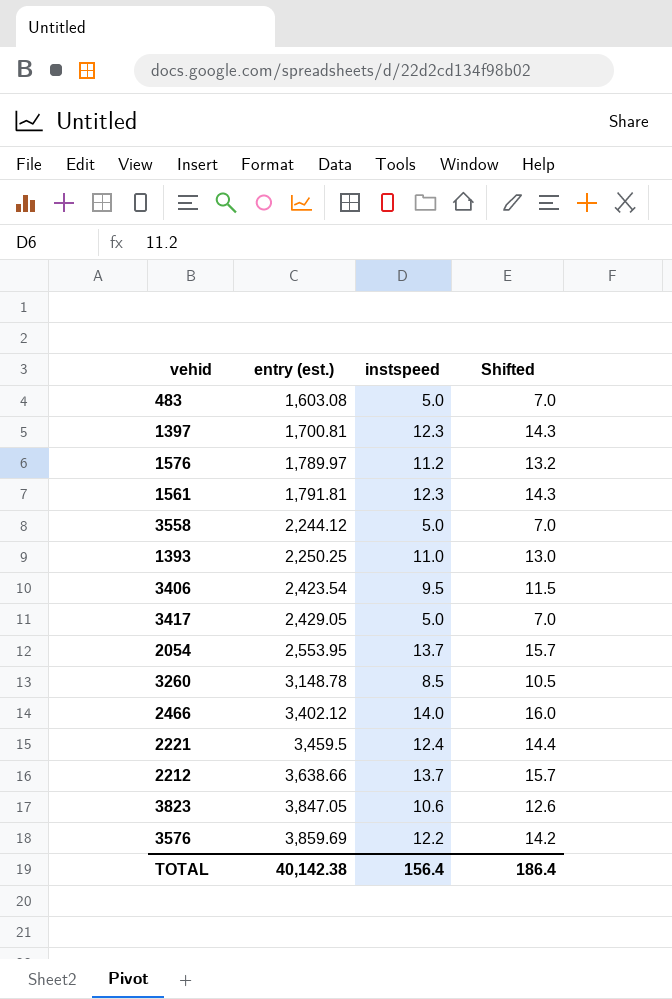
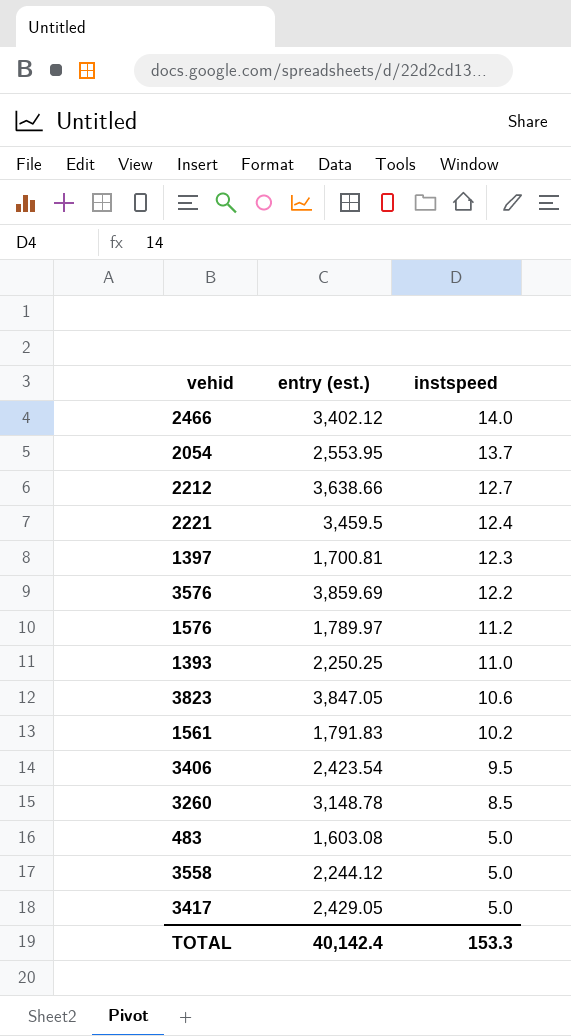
row order: entry (est.) ascending -> instspeed descending
column Shifted | formula: [instspeed] + 2 -> none
2212 | instspeed: 13.7 -> 12.7
1561 | entry (est.): 1,791.81 -> 1,791.83
1561 | instspeed: 12.3 -> 10.2
TOTAL | entry (est.): 40,142.38 -> 40,142.4
TOTAL | instspeed: 156.4 -> 153.3

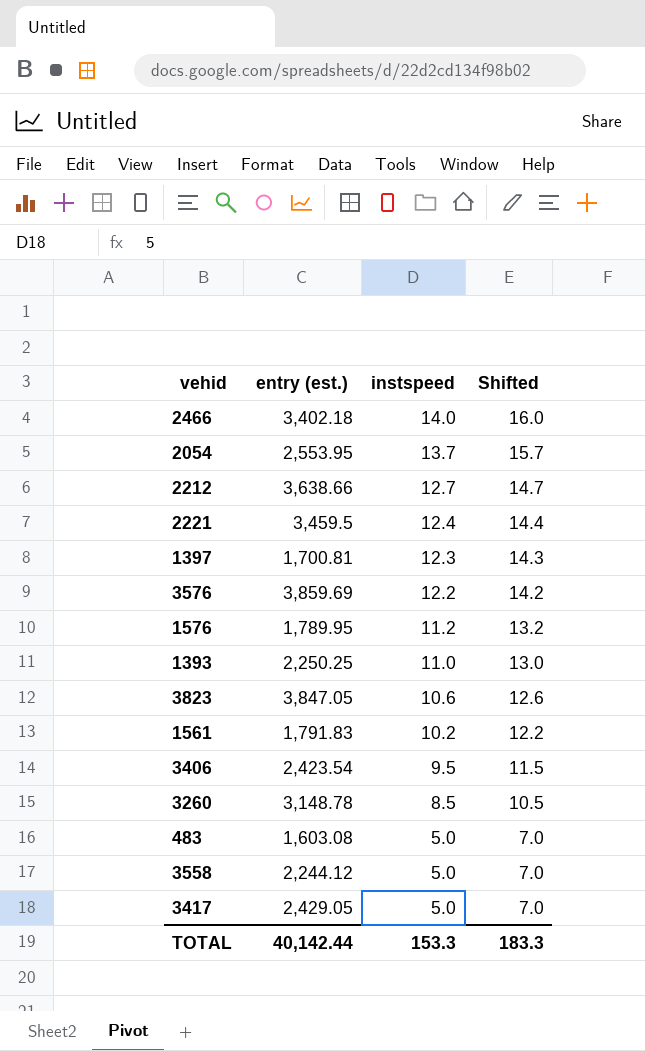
column Shifted | formula: none -> [instspeed] + 2
2466 | entry (est.): 3,402.12 -> 3,402.18
1576 | entry (est.): 1,789.97 -> 1,789.95
TOTAL | entry (est.): 40,142.4 -> 40,142.44

